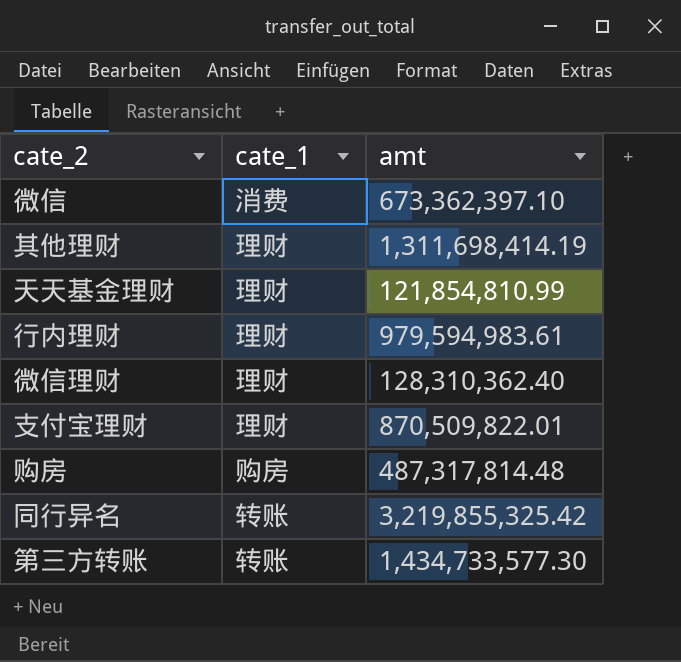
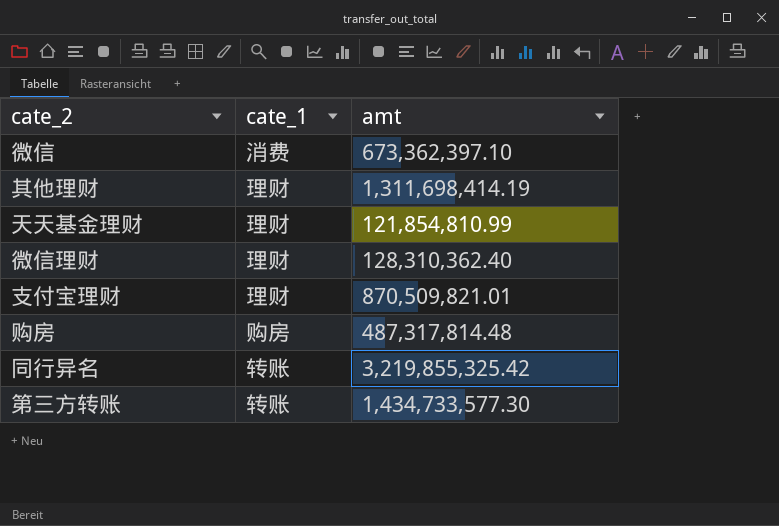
row 行内理财: 理财 | 979,594,983.61 -> none
支付宝理财 | amt: 870,509,822.01 -> 870,509,821.01

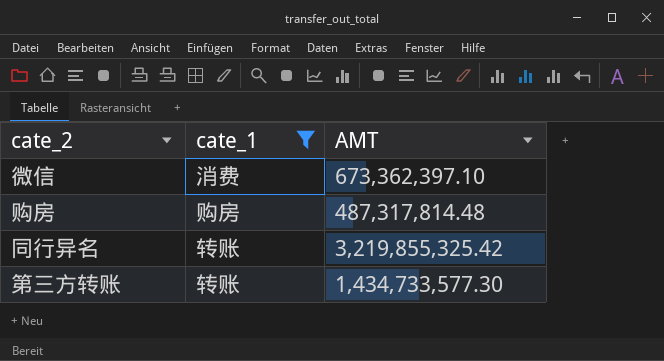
filter: none -> cate_1 != 理财
column name: amt -> AMT

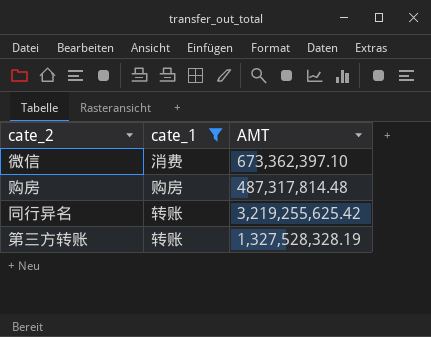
同行异名 | AMT: 3,219,855,325.42 -> 3,219,255,625.42
第三方转账 | AMT: 1,434,733,577.30 -> 1,327,528,328.19

